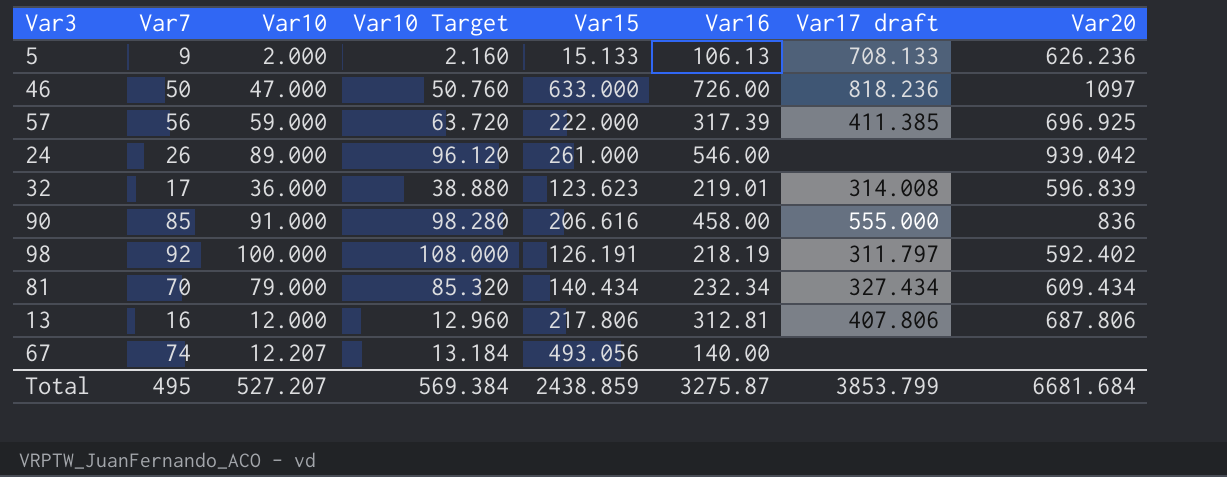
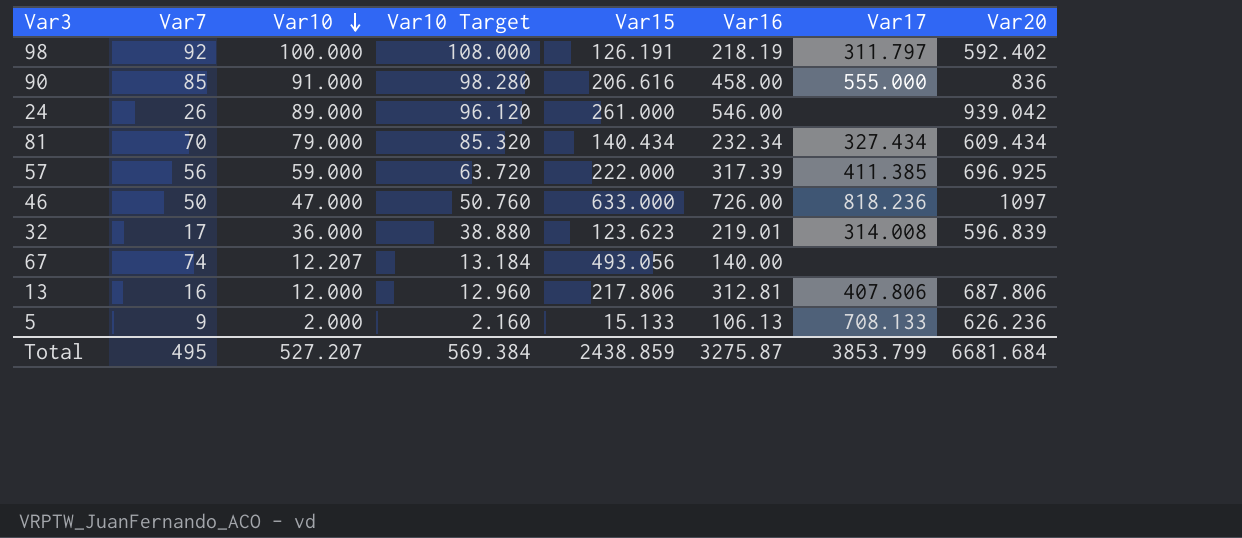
row order: none -> Var10 descending
column name: Var17 draft -> Var17

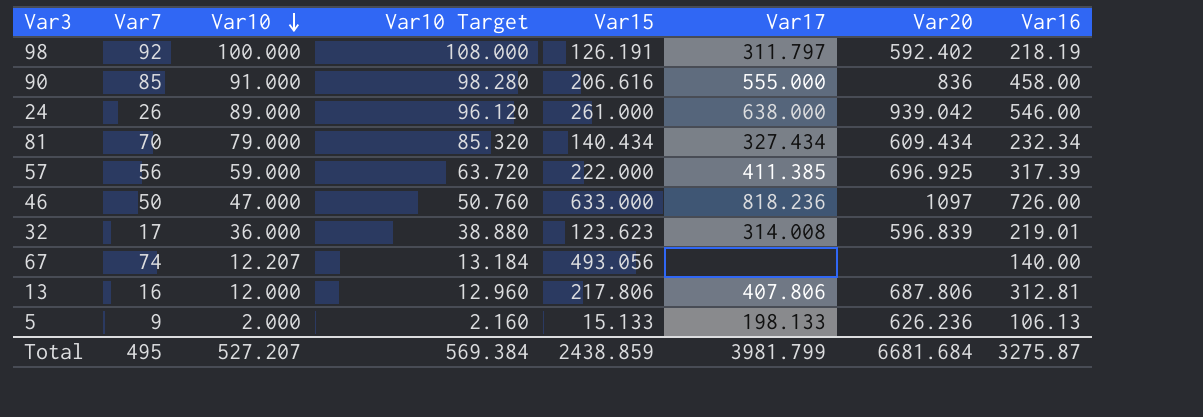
column Var16 | position: 6 -> 8
24 | Var17: none -> 638.000
5 | Var17: 708.133 -> 198.133
Total | Var17: 3853.799 -> 3981.799

